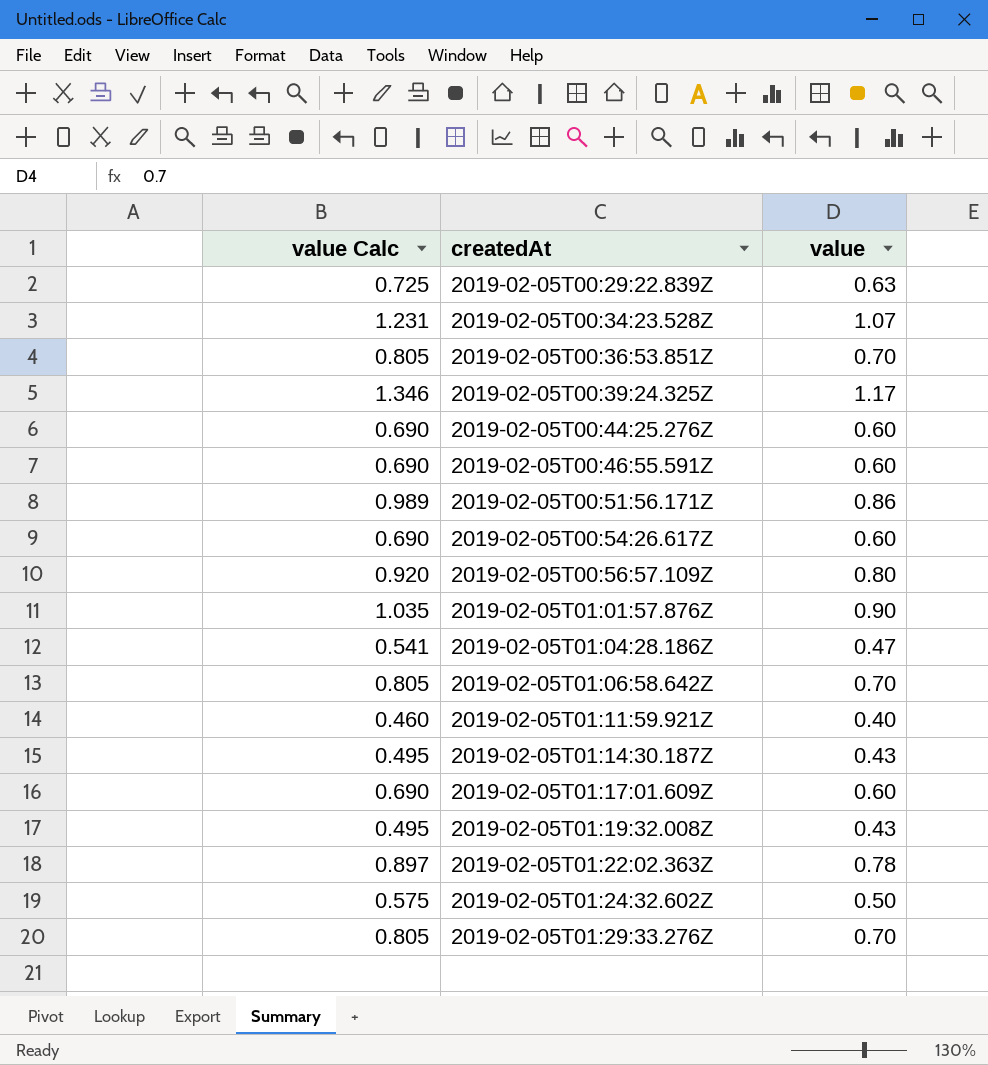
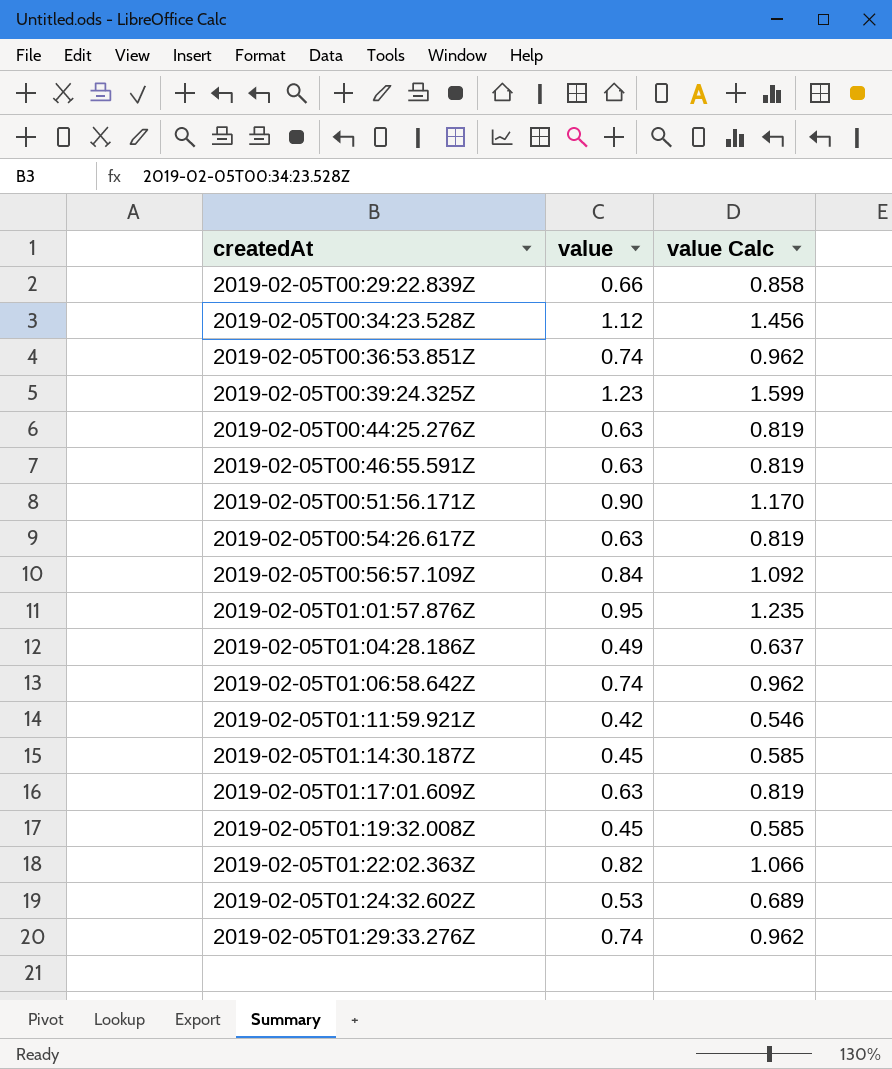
column value Calc | formula: [value] * 1.15 -> [value] * 1.3
column value Calc | position: 1 -> 3
2019-02-05T00:29:22.839Z | value: 0.63 -> 0.66
2019-02-05T00:34:23.528Z | value: 1.07 -> 1.12
2019-02-05T00:36:53.851Z | value: 0.70 -> 0.74
2019-02-05T00:39:24.325Z | value: 1.17 -> 1.23
2019-02-05T00:44:25.276Z | value: 0.60 -> 0.63
2019-02-05T00:46:55.591Z | value: 0.60 -> 0.63
2019-02-05T00:51:56.171Z | value: 0.86 -> 0.90
2019-02-05T00:54:26.617Z | value: 0.60 -> 0.63
2019-02-05T00:56:57.109Z | value: 0.80 -> 0.84
2019-02-05T01:01:57.876Z | value: 0.90 -> 0.95
2019-02-05T01:04:28.186Z | value: 0.47 -> 0.49
2019-02-05T01:06:58.642Z | value: 0.70 -> 0.74
2019-02-05T01:11:59.921Z | value: 0.40 -> 0.42
2019-02-05T01:14:30.187Z | value: 0.43 -> 0.45
2019-02-05T01:17:01.609Z | value: 0.60 -> 0.63
2019-02-05T01:19:32.008Z | value: 0.43 -> 0.45
2019-02-05T01:22:02.363Z | value: 0.78 -> 0.82
2019-02-05T01:24:32.602Z | value: 0.50 -> 0.53
2019-02-05T01:29:33.276Z | value: 0.70 -> 0.74

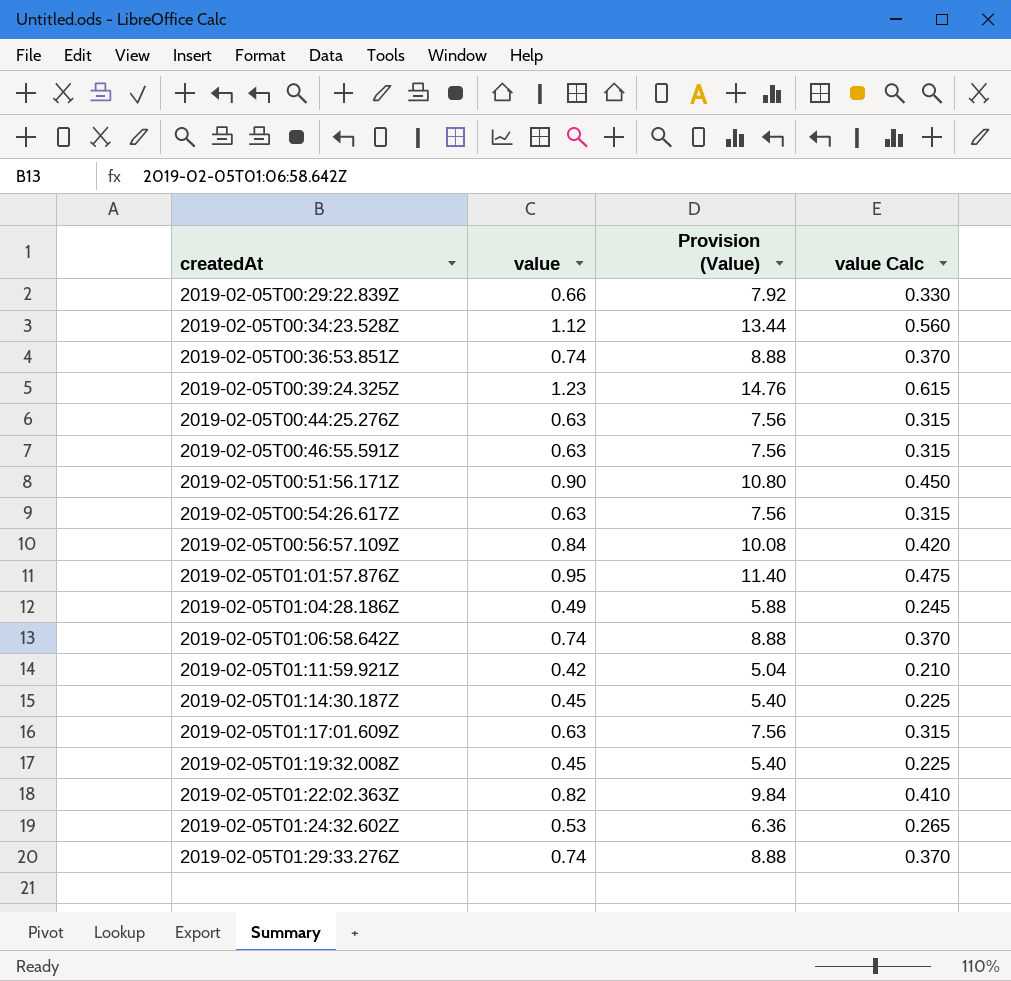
column Provision (Value) | formula: none -> [value] * 12
column value Calc | formula: [value] * 1.3 -> [value] * 0.5

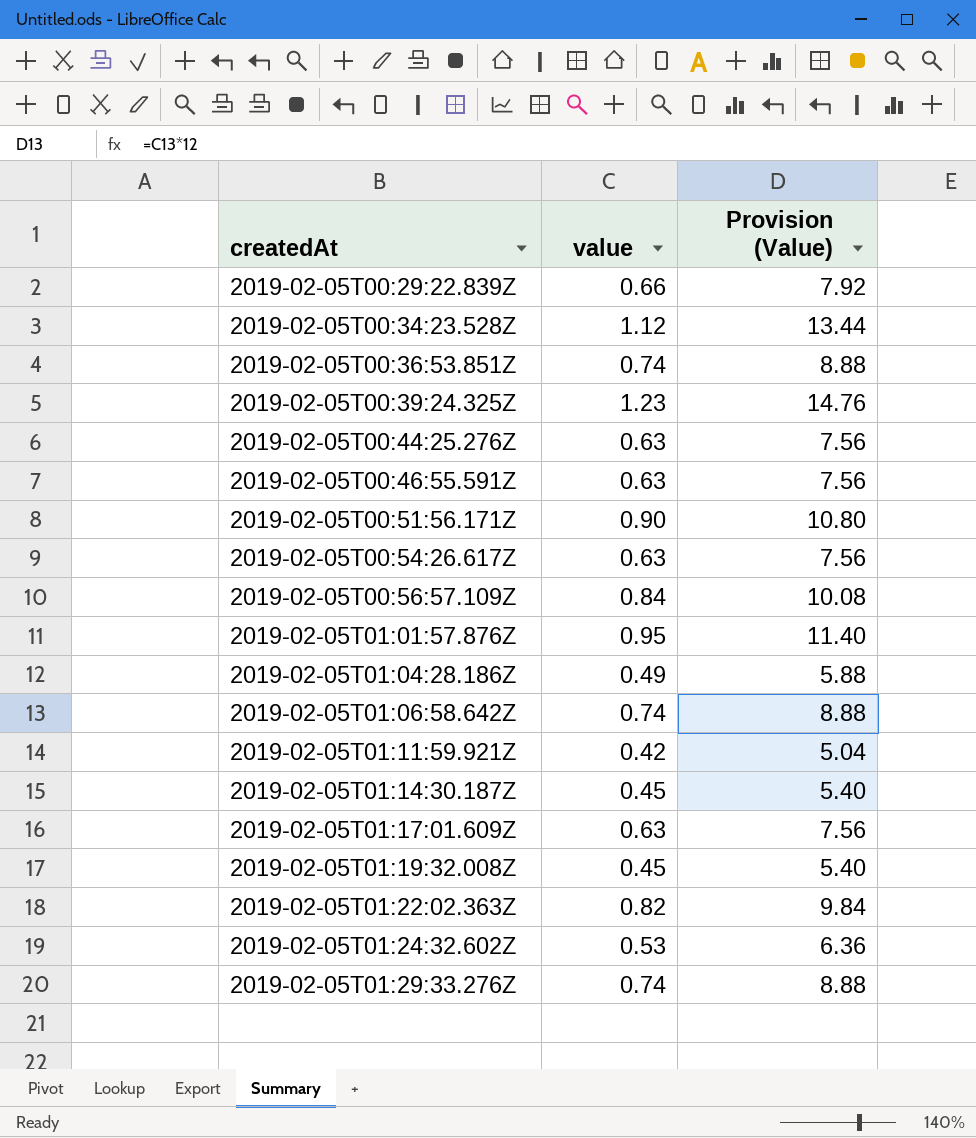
column value Calc | formula: [value] * 0.5 -> none

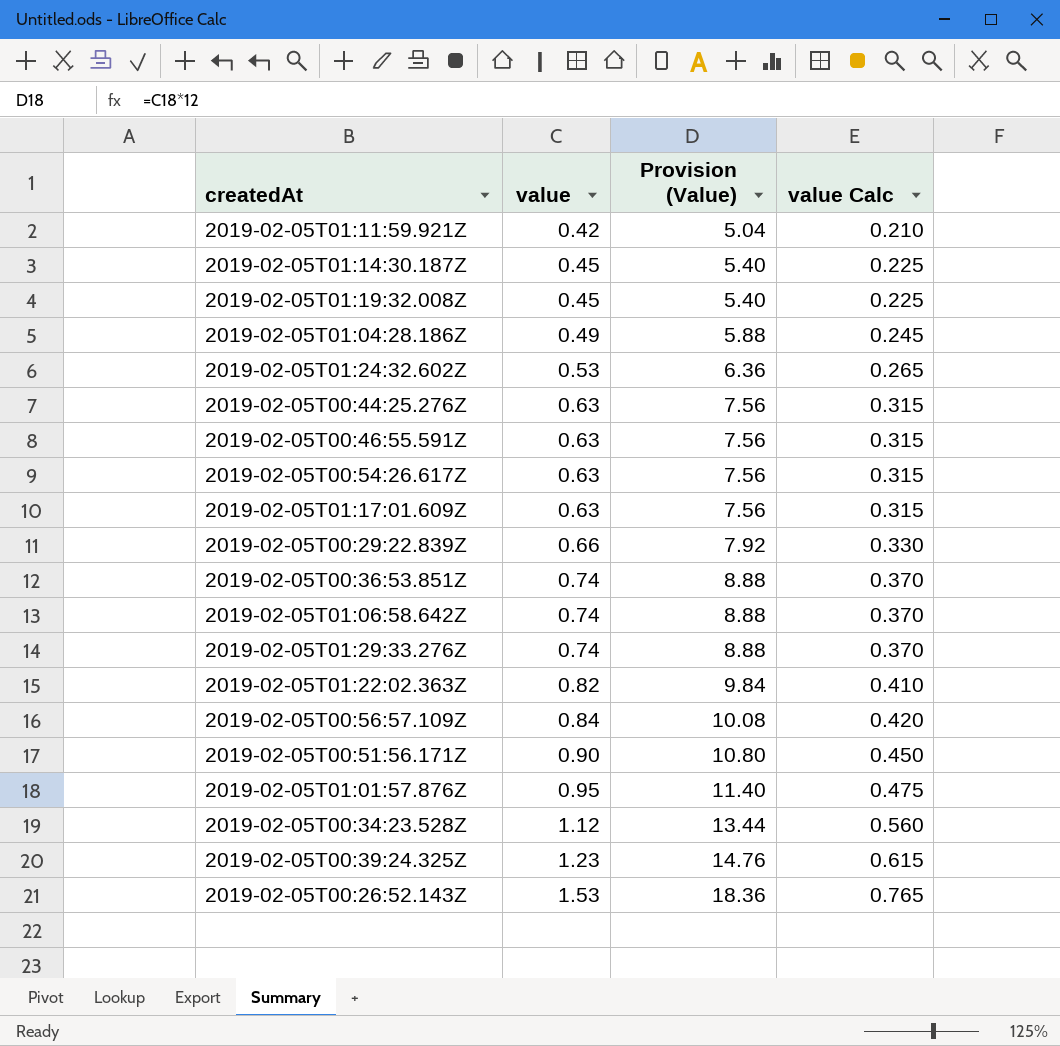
row order: createdAt ascending -> value ascending
column value Calc | formula: none -> [value] * 0.5
row 2019-02-05T00:26:52.143Z: none -> 1.53 | 18.36 | 0.765

